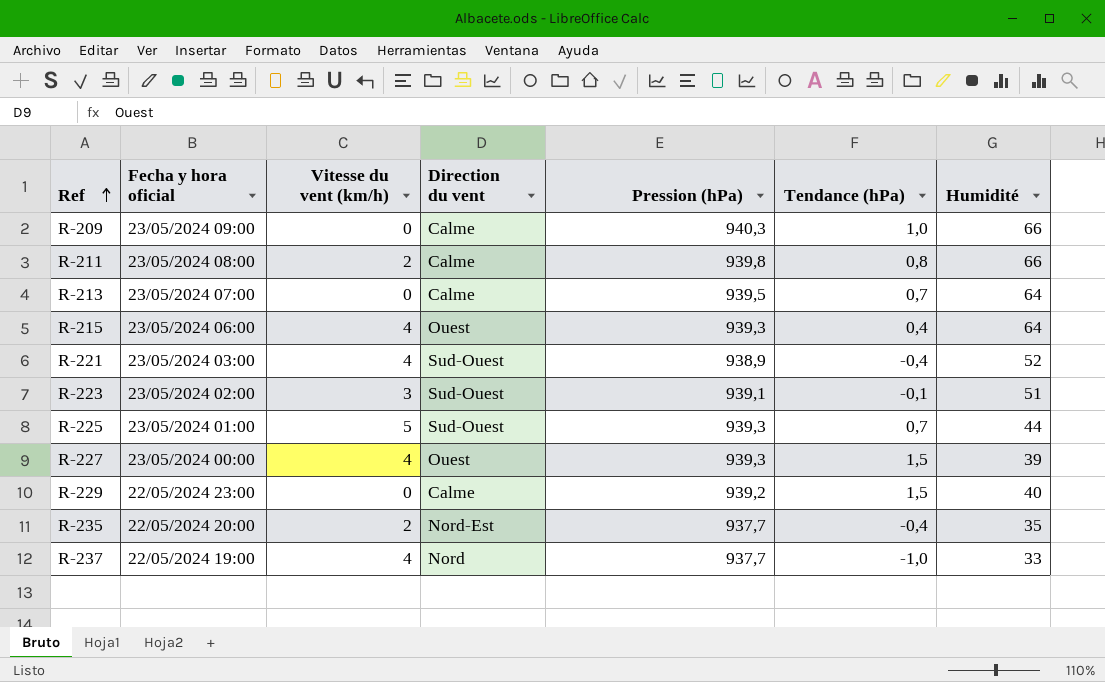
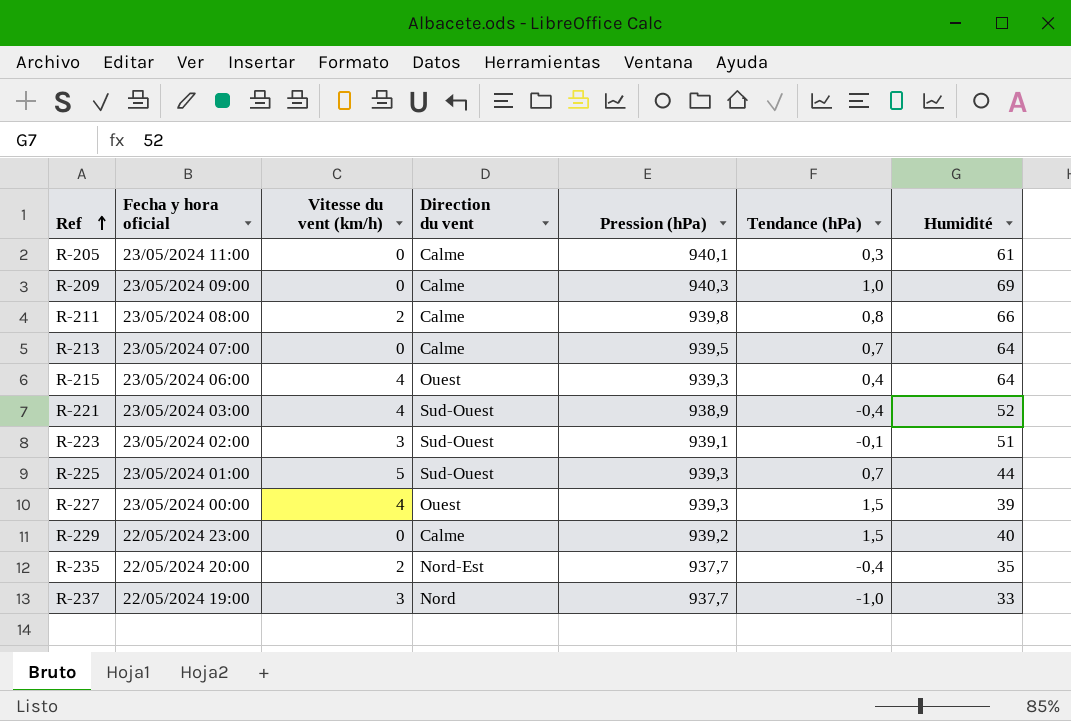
row R-205: none -> 23/05/2024 11:00 | 0 | Calme | 940,1 | 0,3 | 61
R-209 | Humidité: 66 -> 69
R-237 | Vitesse du vent (km/h): 4 -> 3

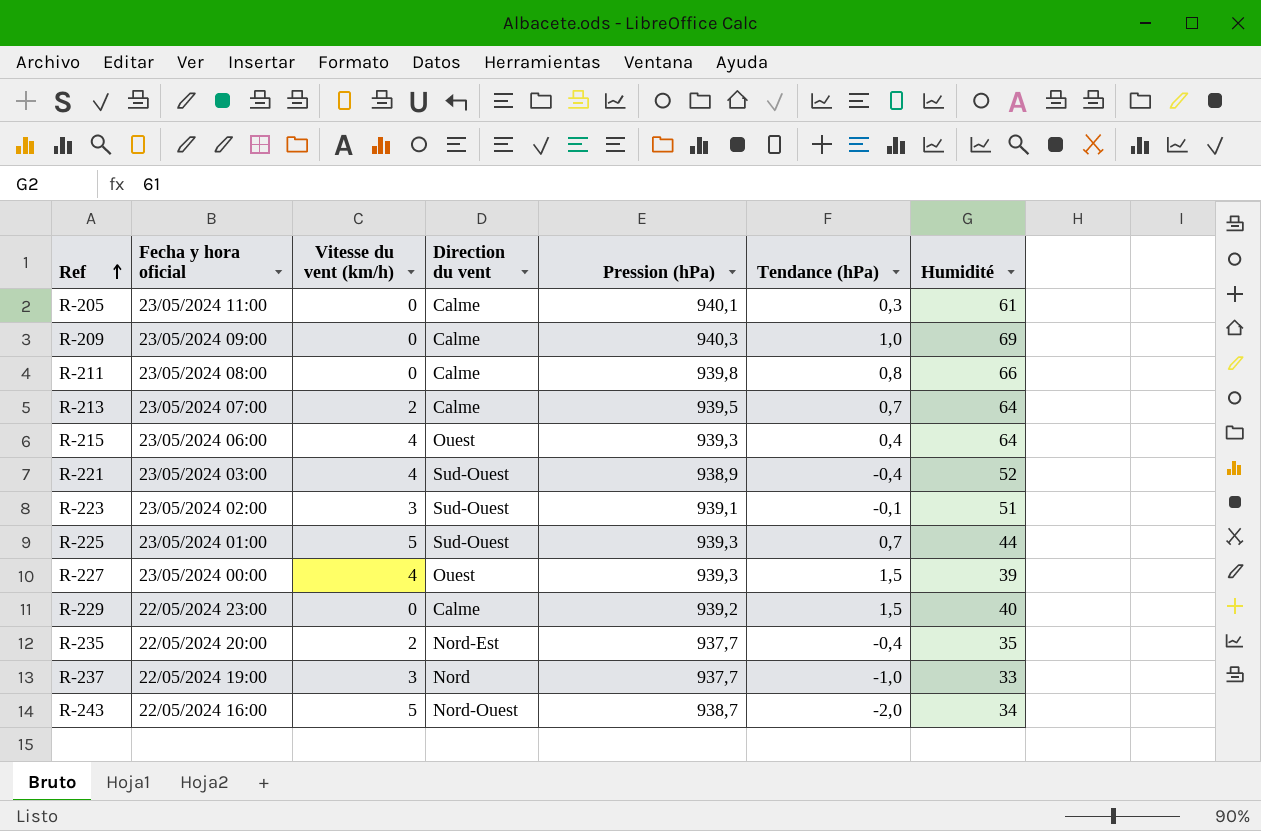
R-211 | Vitesse du vent (km/h): 2 -> 0
R-213 | Vitesse du vent (km/h): 0 -> 2
row R-243: none -> 22/05/2024 16:00 | 5 | Nord-Ouest | 938,7 | -2,0 | 34

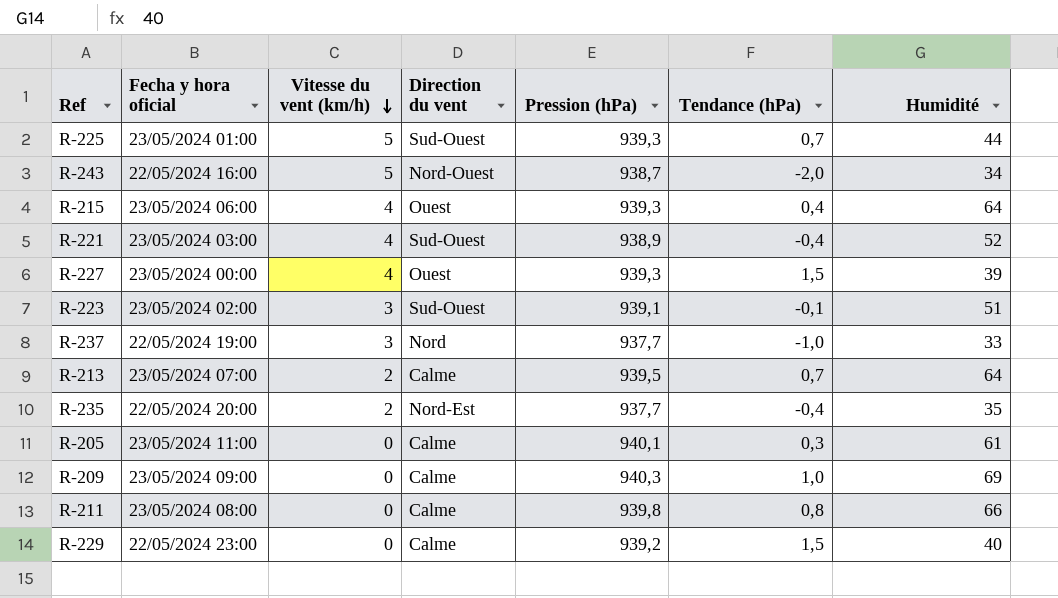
row order: Ref ascending -> Vitesse du vent (km/h) descending

